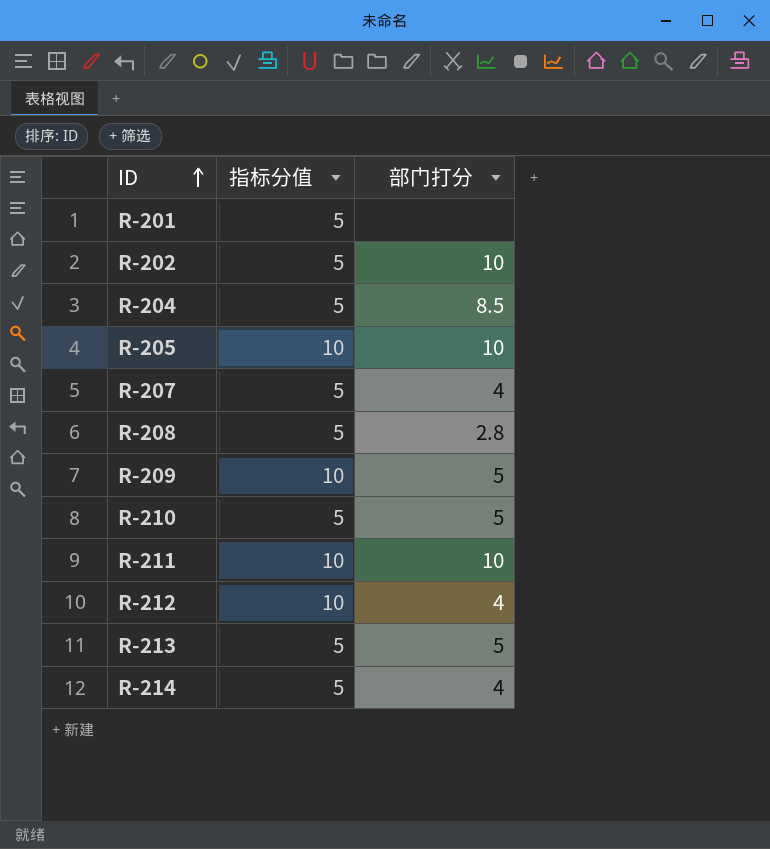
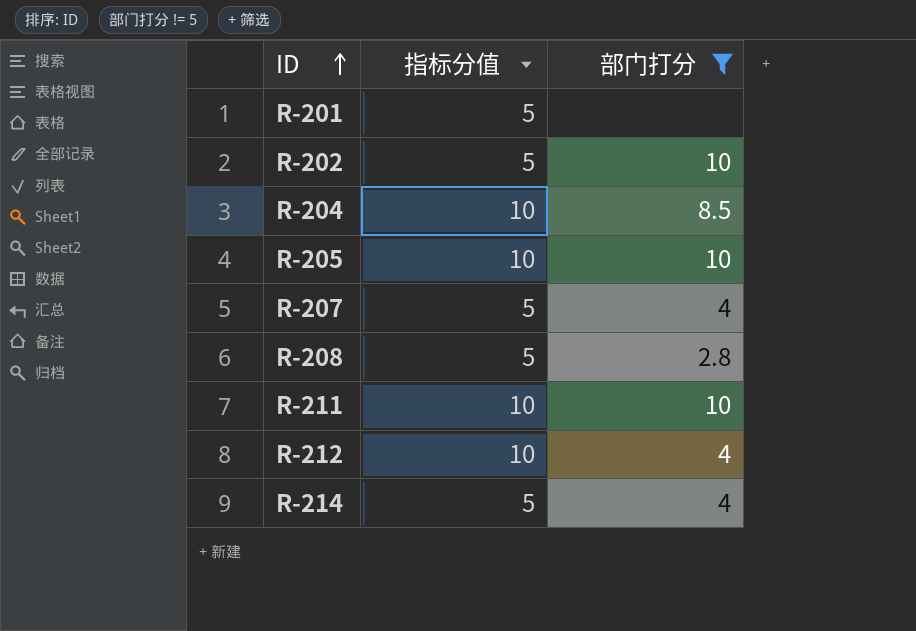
filter: none -> 部门打分 != 5
R-204 | 指标分值: 5 -> 10

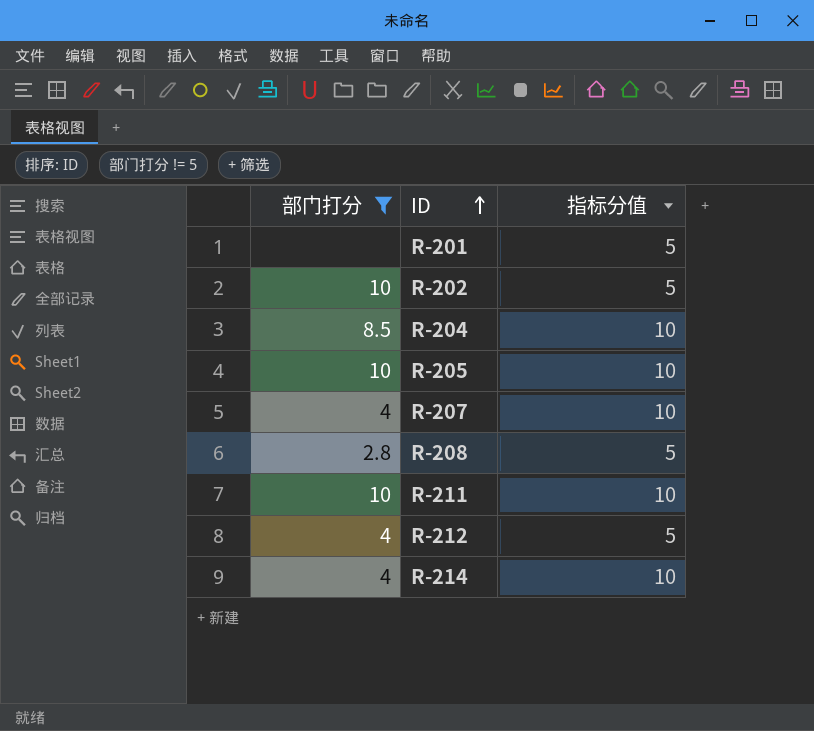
column 部门打分 | position: 3 -> 1
R-207 | 指标分值: 5 -> 10
R-212 | 指标分值: 10 -> 5
R-214 | 指标分值: 5 -> 10

